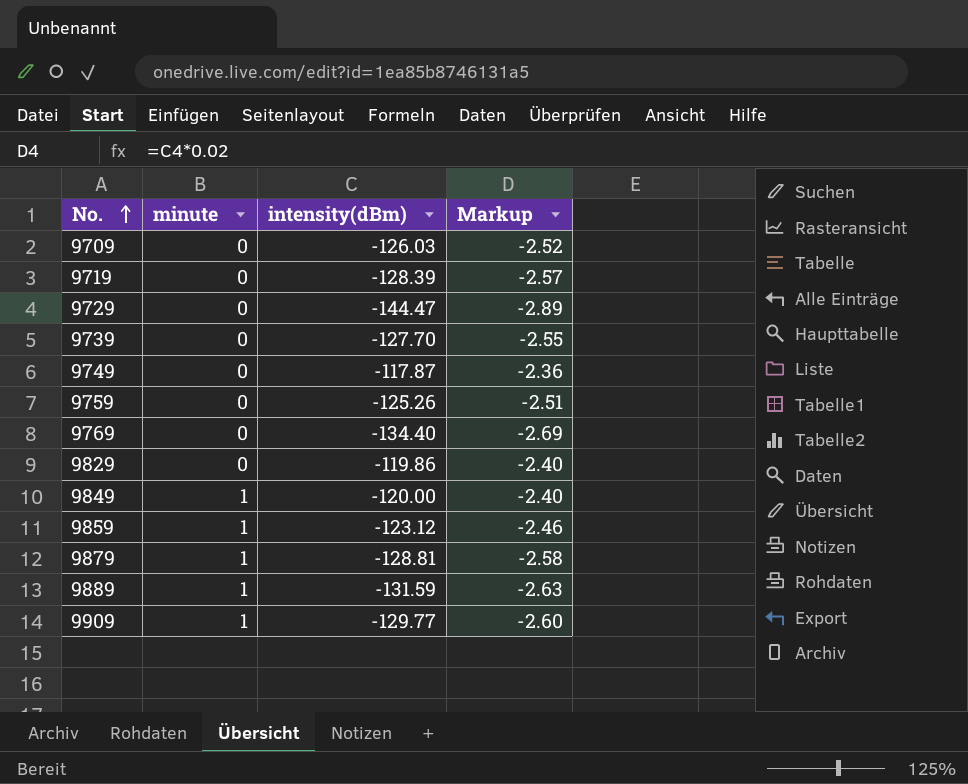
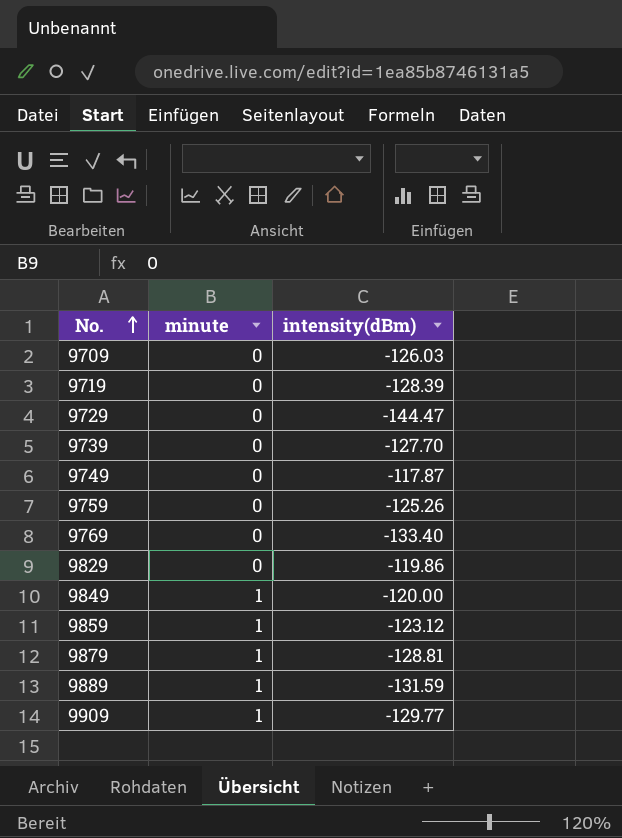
column Markup | formula: [intensity(dBm)] * 0.02 -> none
9769 | intensity(dBm): -134.40 -> -133.40

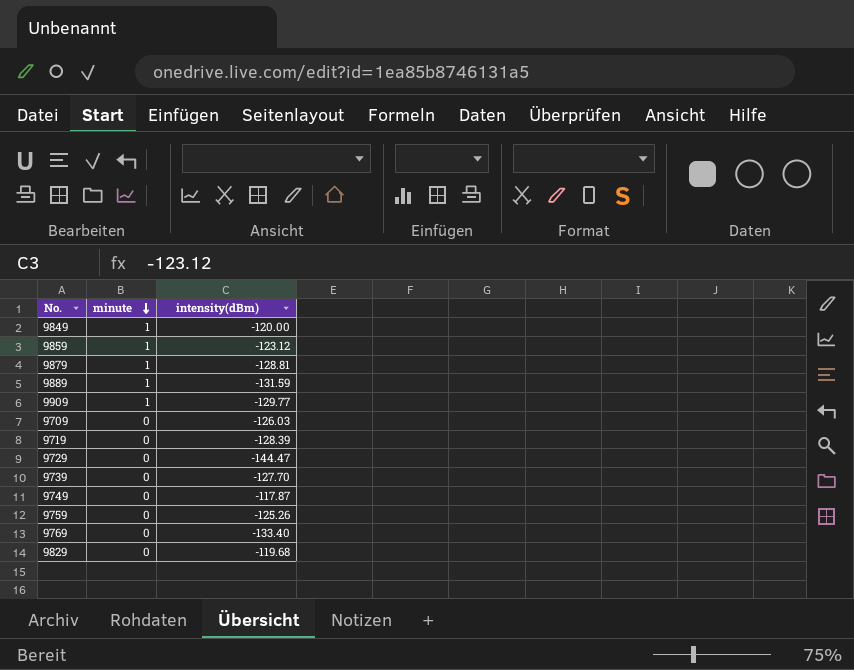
row order: No. ascending -> minute descending
9829 | intensity(dBm): -119.86 -> -119.68

